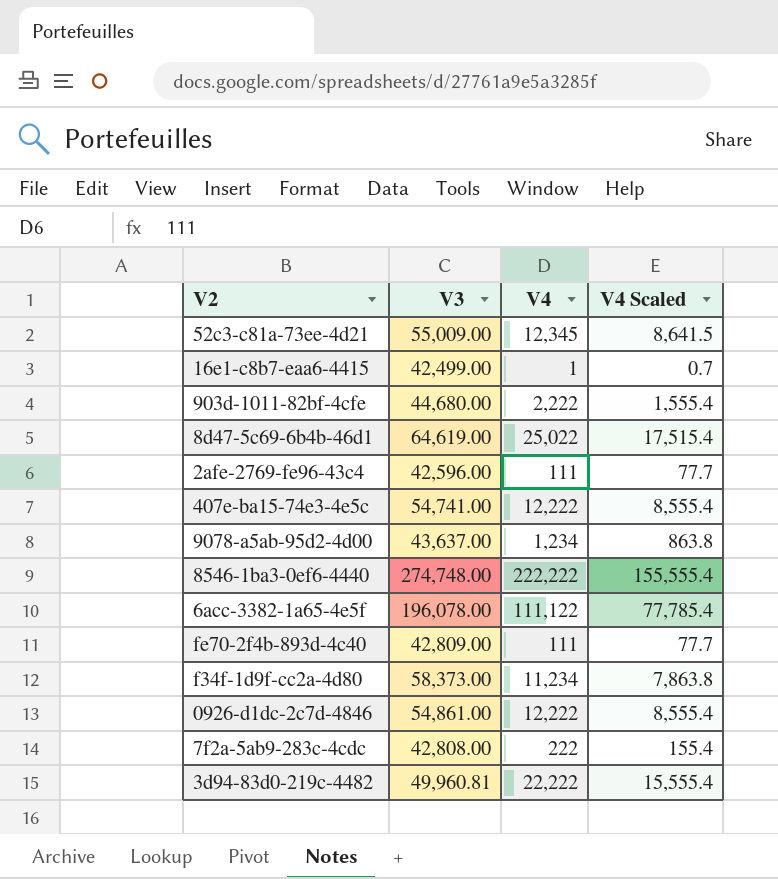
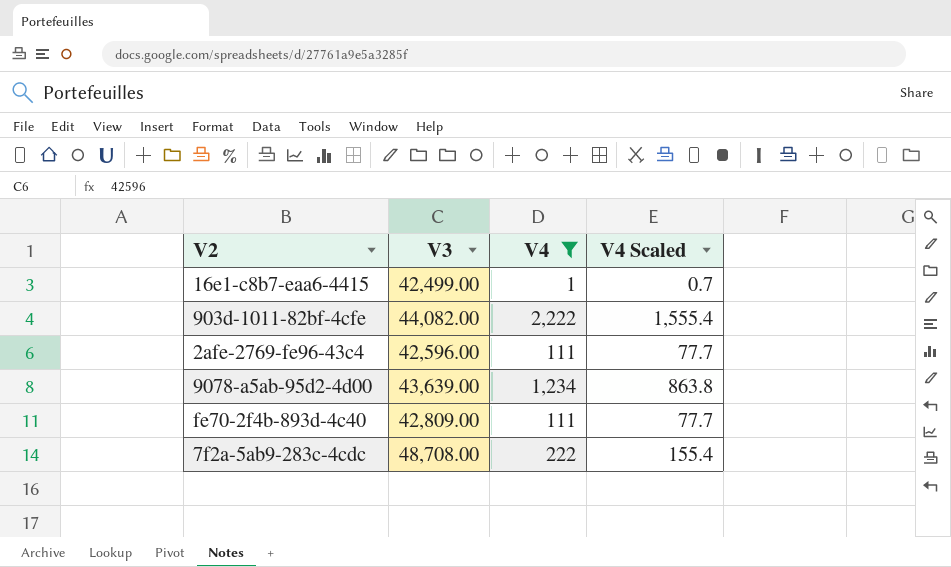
filter: none -> V4 <= 2,222
903d-1011-82bf-4cfe | V3: 44,680.00 -> 44,082.00
9078-a5ab-95d2-4d00 | V3: 43,637.00 -> 43,639.00
7f2a-5ab9-283c-4cdc | V3: 42,808.00 -> 48,708.00

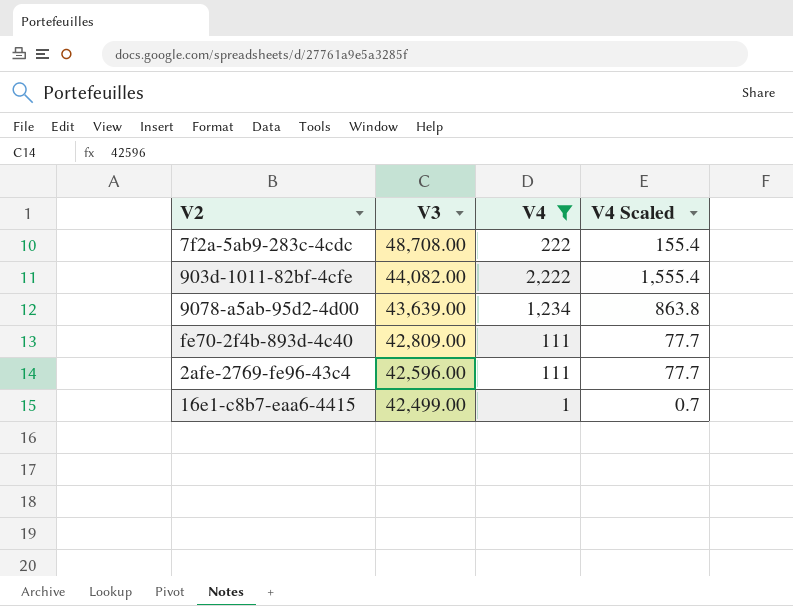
row order: none -> V3 descending

